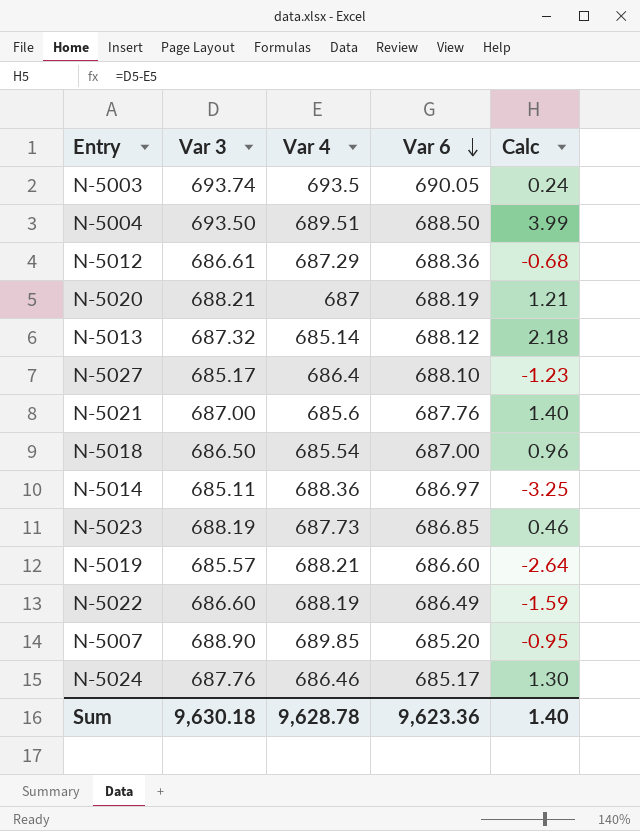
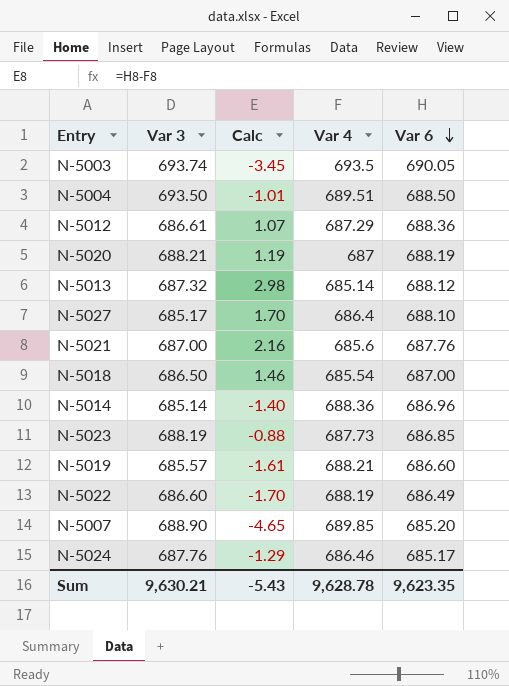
column Calc | formula: [Var 3] - [Var 4] -> [Var 6] - [Var 4]
column Calc | position: 5 -> 3
N-5014 | Var 3: 685.11 -> 685.14
N-5014 | Var 6: 686.97 -> 686.96
Sum | Var 3: 9,630.18 -> 9,630.21
Sum | Calc: 1.40 -> -5.43
Sum | Var 6: 9,623.36 -> 9,623.35

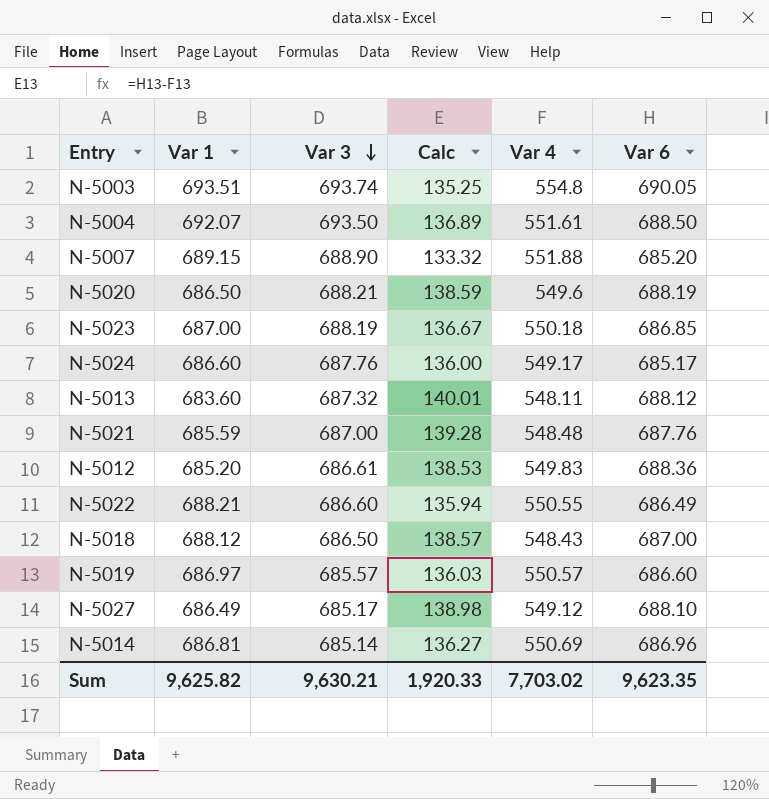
row order: Var 6 descending -> Var 3 descending
column Var 1 | position: none -> 2
N-5003 | Calc: -3.45 -> 135.25
N-5003 | Var 4: 693.5 -> 554.8
N-5004 | Calc: -1.01 -> 136.89
N-5004 | Var 4: 689.51 -> 551.61
N-5007 | Calc: -4.65 -> 133.32
N-5007 | Var 4: 689.85 -> 551.88
N-5020 | Calc: 1.19 -> 138.59
N-5020 | Var 4: 687 -> 549.6
N-5023 | Calc: -0.88 -> 136.67
N-5023 | Var 4: 687.73 -> 550.18
N-5024 | Calc: -1.29 -> 136.00
N-5024 | Var 4: 686.46 -> 549.17
N-5013 | Calc: 2.98 -> 140.01
N-5013 | Var 4: 685.14 -> 548.11
N-5021 | Calc: 2.16 -> 139.28
N-5021 | Var 4: 685.6 -> 548.48
N-5012 | Calc: 1.07 -> 138.53
N-5012 | Var 4: 687.29 -> 549.83
N-5022 | Calc: -1.70 -> 135.94
N-5022 | Var 4: 688.19 -> 550.55
N-5018 | Calc: 1.46 -> 138.57
N-5018 | Var 4: 685.54 -> 548.43
N-5019 | Calc: -1.61 -> 136.03
N-5019 | Var 4: 688.21 -> 550.57
N-5027 | Calc: 1.70 -> 138.98
N-5027 | Var 4: 686.4 -> 549.12
N-5014 | Calc: -1.40 -> 136.27
N-5014 | Var 4: 688.36 -> 550.69
Sum | Calc: -5.43 -> 1,920.33
Sum | Var 4: 9,628.78 -> 7,703.02

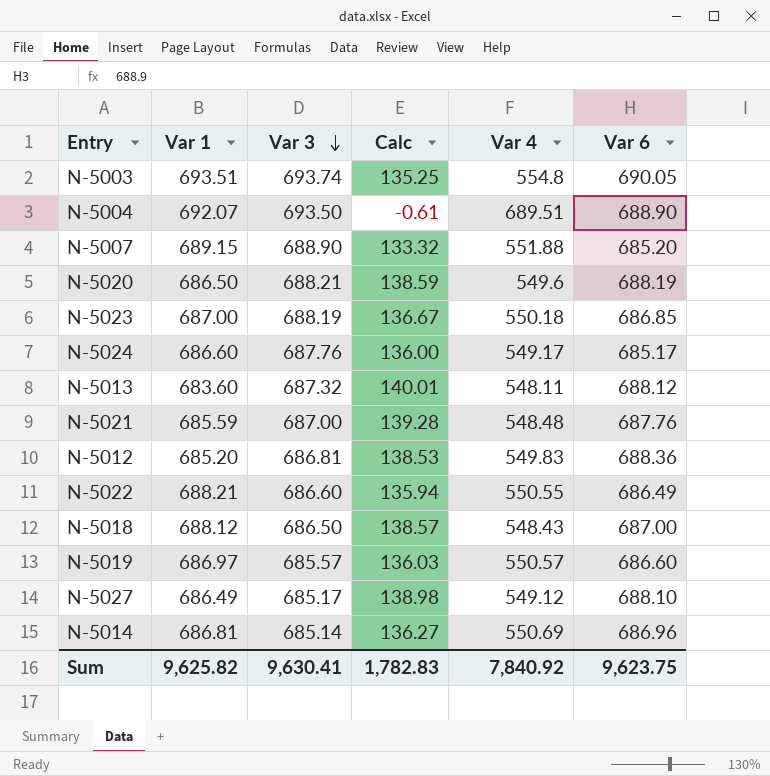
N-5004 | Calc: 136.89 -> -0.61
N-5004 | Var 4: 551.61 -> 689.51
N-5004 | Var 6: 688.50 -> 688.90
N-5012 | Var 3: 686.61 -> 686.81
Sum | Var 3: 9,630.21 -> 9,630.41
Sum | Calc: 1,920.33 -> 1,782.83
Sum | Var 4: 7,703.02 -> 7,840.92
Sum | Var 6: 9,623.35 -> 9,623.75

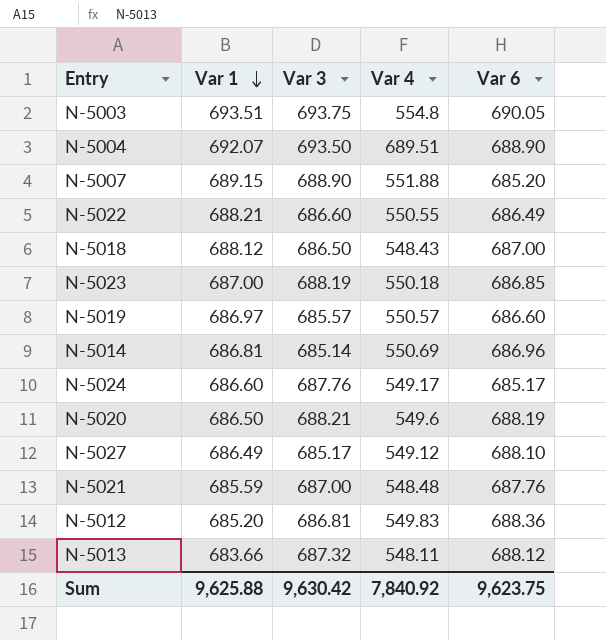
row order: Var 3 descending -> Var 1 descending
column Calc | formula: [Var 6] - [Var 4] -> none
N-5003 | Var 3: 693.74 -> 693.75
N-5013 | Var 1: 683.60 -> 683.66
Sum | Var 1: 9,625.82 -> 9,625.88
Sum | Var 3: 9,630.41 -> 9,630.42

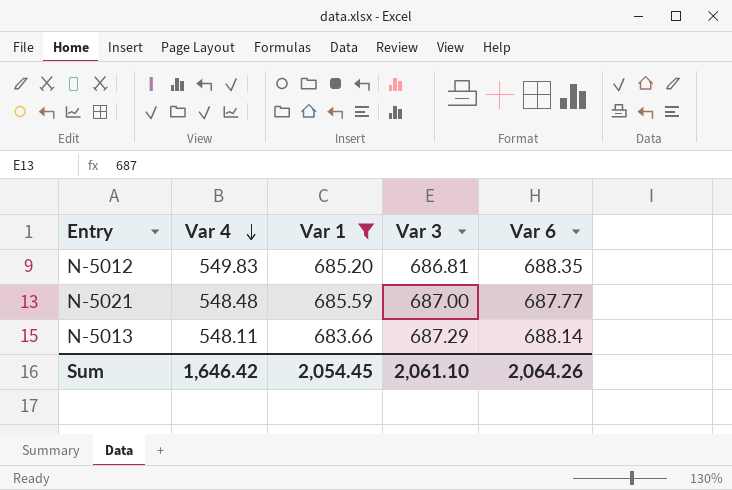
filter: none -> Var 1 <= 685.59
row order: Var 1 descending -> Var 4 descending
column Var 4 | position: 4 -> 2
N-5012 | Var 6: 688.36 -> 688.35
N-5021 | Var 6: 687.76 -> 687.77
N-5013 | Var 3: 687.32 -> 687.29
N-5013 | Var 6: 688.12 -> 688.14
Sum | Var 4: 7,840.92 -> 1,646.42
Sum | Var 1: 9,625.88 -> 2,054.45
Sum | Var 3: 9,630.42 -> 2,061.10
Sum | Var 6: 9,623.75 -> 2,064.26

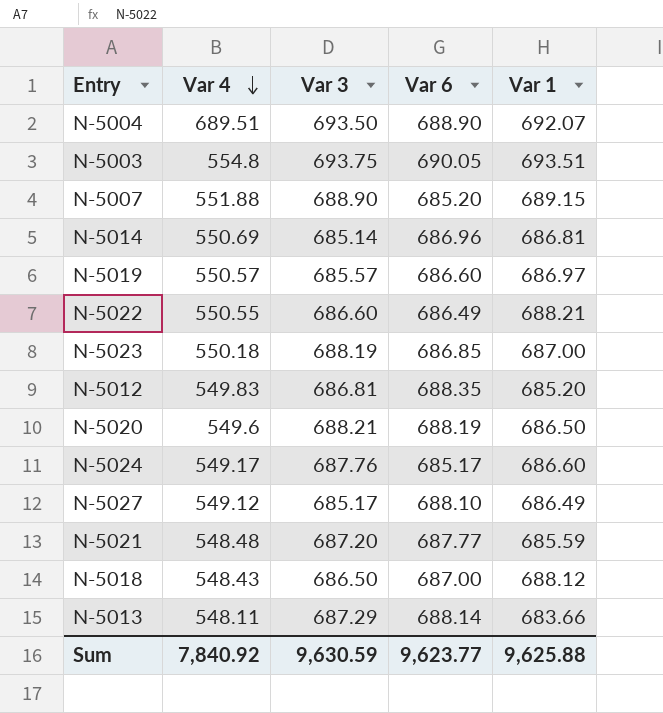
filter: Var 1 <= 685.59 -> none
column Var 1 | position: 3 -> 5
N-5021 | Var 3: 687.00 -> 687.20
Sum | Var 4: 1,646.42 -> 7,840.92
Sum | Var 3: 2,061.10 -> 9,630.59
Sum | Var 6: 2,064.26 -> 9,623.77
Sum | Var 1: 2,054.45 -> 9,625.88

